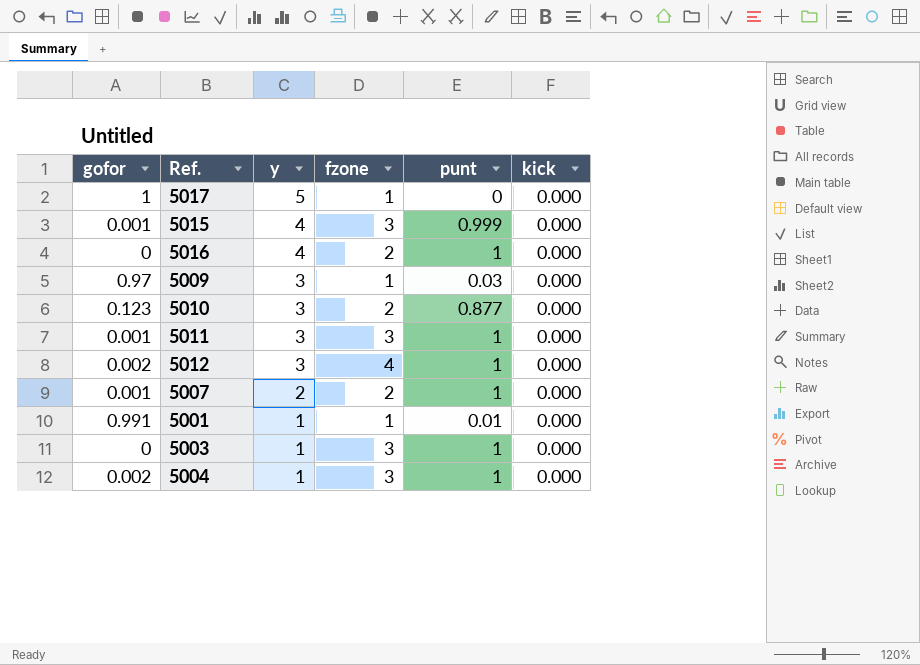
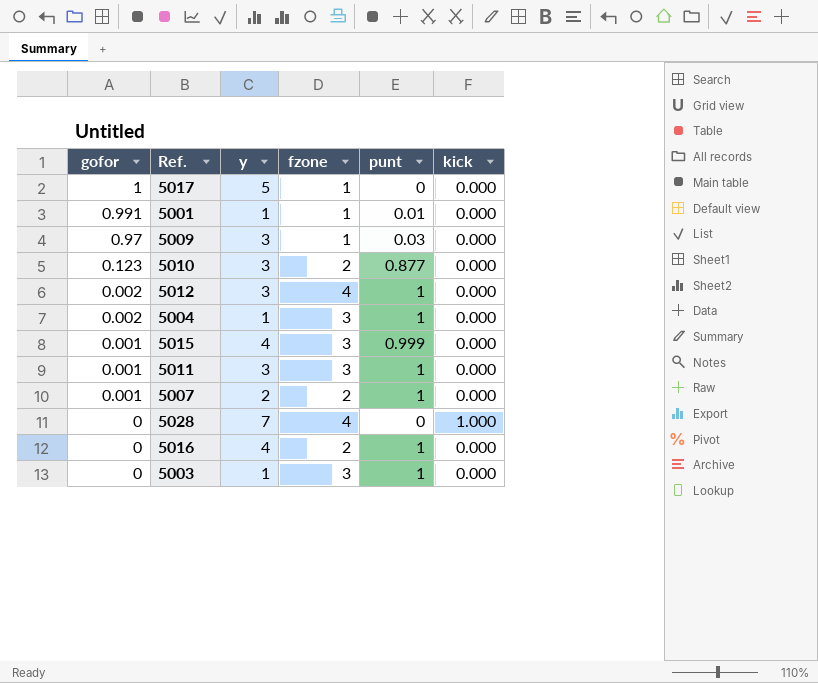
row order: y descending -> gofor descending
row 5028: none -> 0 | 7 | 4 | 0 | 1.000

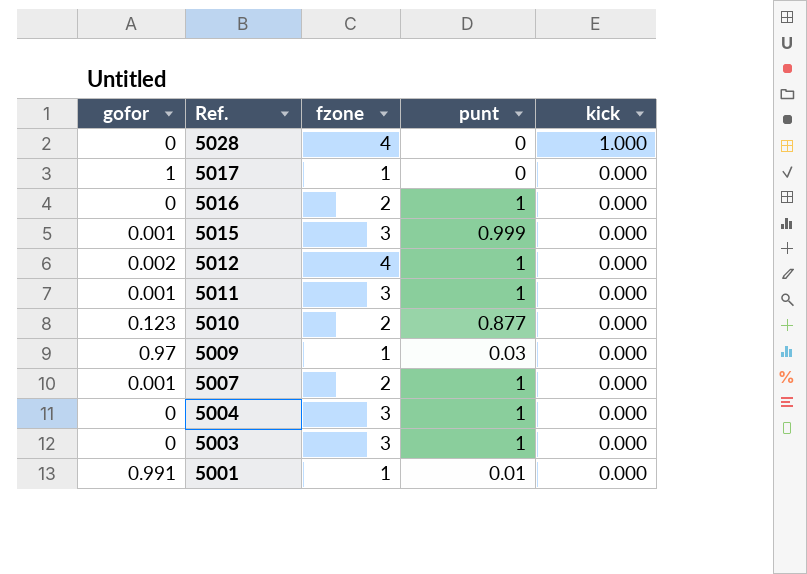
row order: gofor descending -> Ref. descending
column y | position: 3 -> none
5004 | gofor: 0.002 -> 0

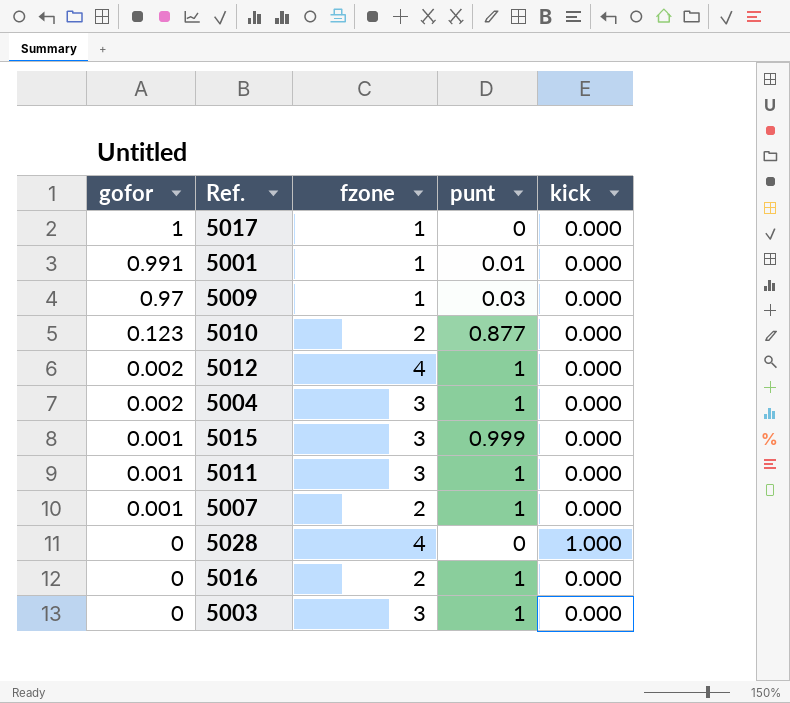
row order: Ref. descending -> gofor descending
5004 | gofor: 0 -> 0.002

